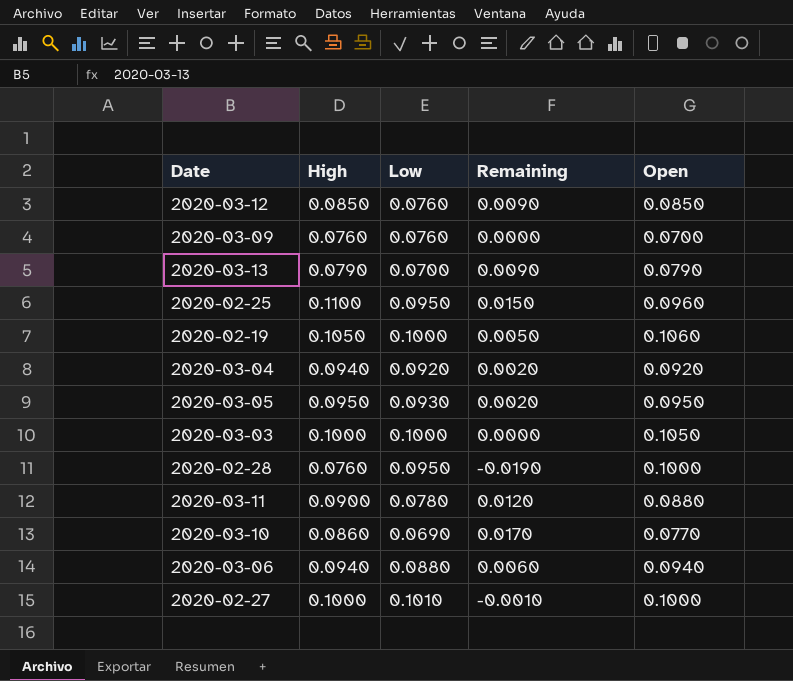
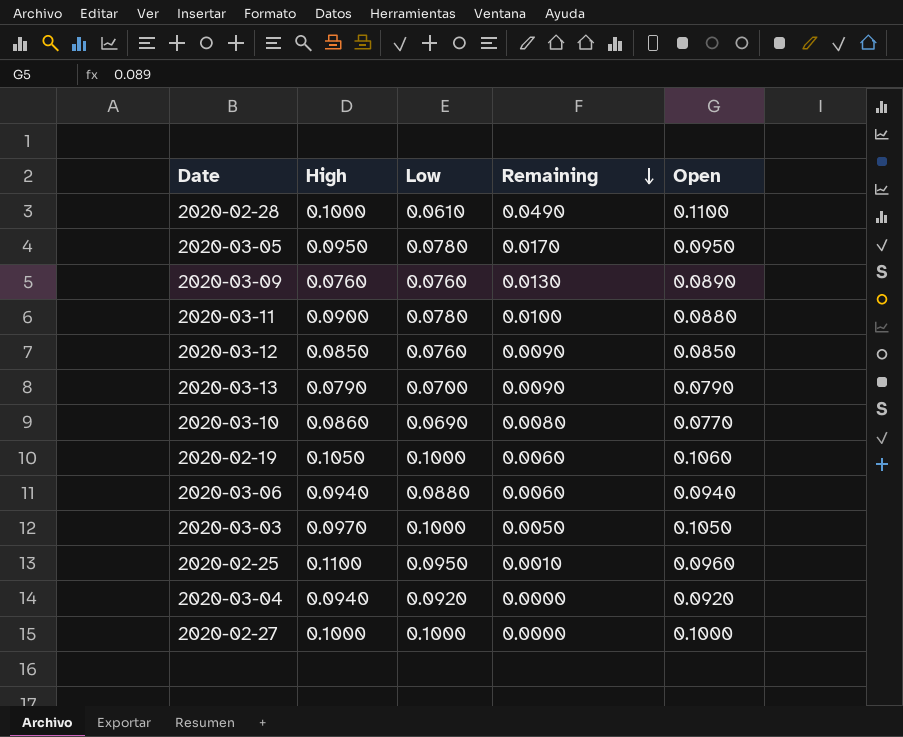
row order: none -> Remaining descending
column Remaining | formula: [High] - [Low] -> [Open] - [Low]
2020-02-28 | High: 0.0760 -> 0.1000
2020-02-28 | Low: 0.0950 -> 0.0610
2020-02-28 | Open: 0.1000 -> 0.1100
2020-03-05 | Low: 0.0930 -> 0.0780
2020-03-09 | Open: 0.0700 -> 0.0890
2020-03-03 | High: 0.1000 -> 0.0970
2020-02-27 | Low: 0.1010 -> 0.1000

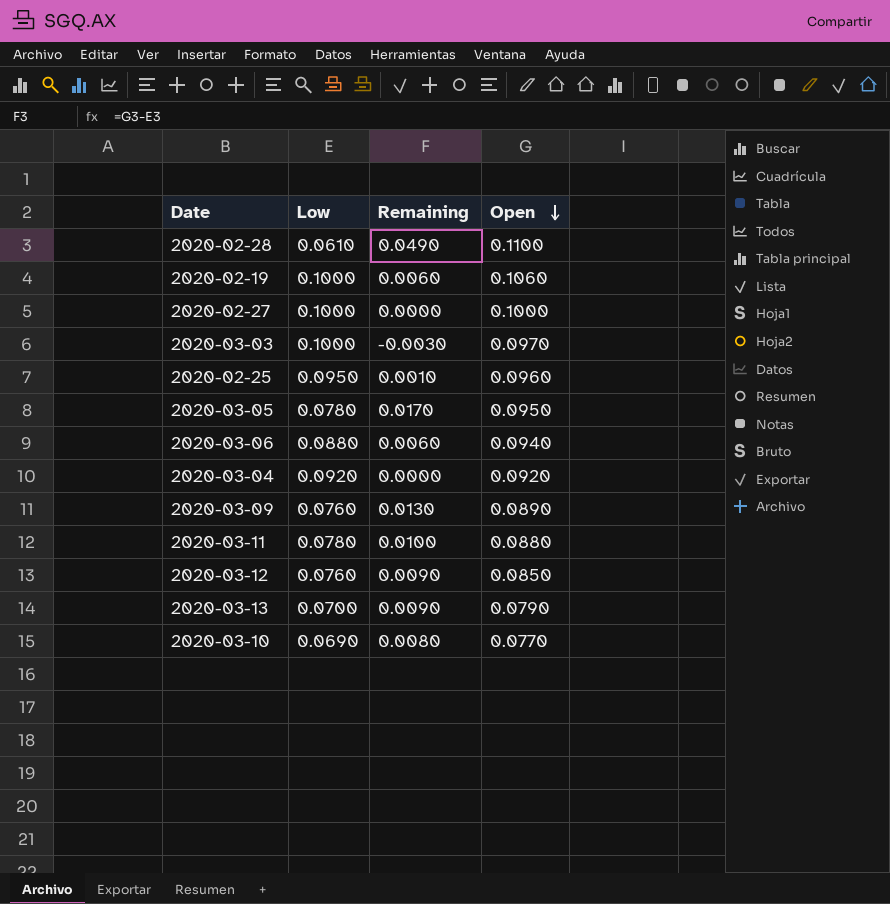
row order: Remaining descending -> Open descending
column High | position: 2 -> none
2020-03-03 | Remaining: 0.0050 -> -0.0030
2020-03-03 | Open: 0.1050 -> 0.0970

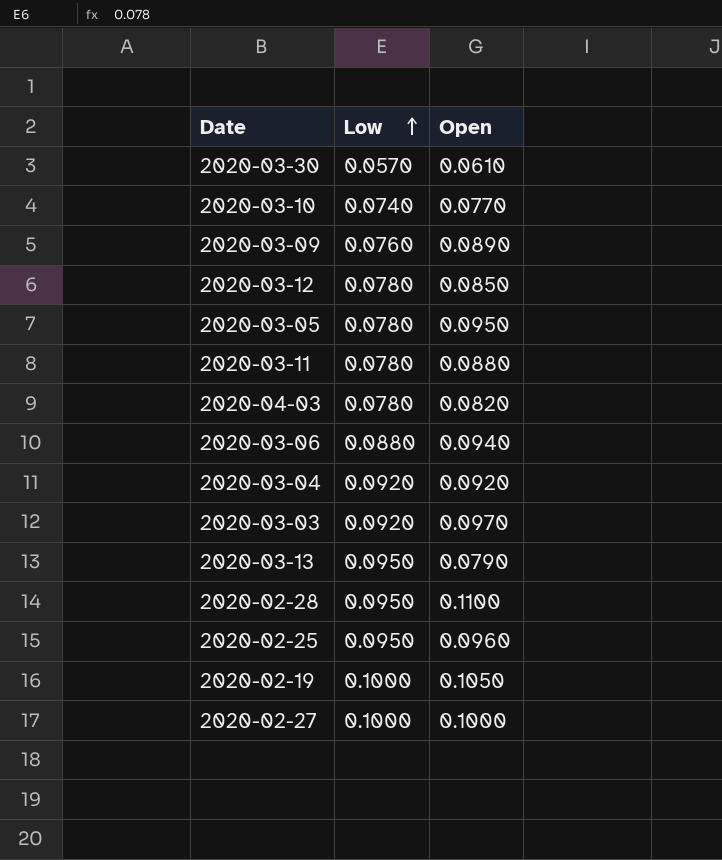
row order: Open descending -> Low ascending
column Remaining | formula: [Open] - [Low] -> none
row 2020-03-30: none -> 0.0570 | 0.0610
2020-03-10 | Low: 0.0690 -> 0.0740
2020-03-12 | Low: 0.0760 -> 0.0780
row 2020-04-03: none -> 0.0780 | 0.0820
2020-03-03 | Low: 0.1000 -> 0.0920
2020-03-13 | Low: 0.0700 -> 0.0950
2020-02-28 | Low: 0.0610 -> 0.0950
2020-02-19 | Open: 0.1060 -> 0.1050

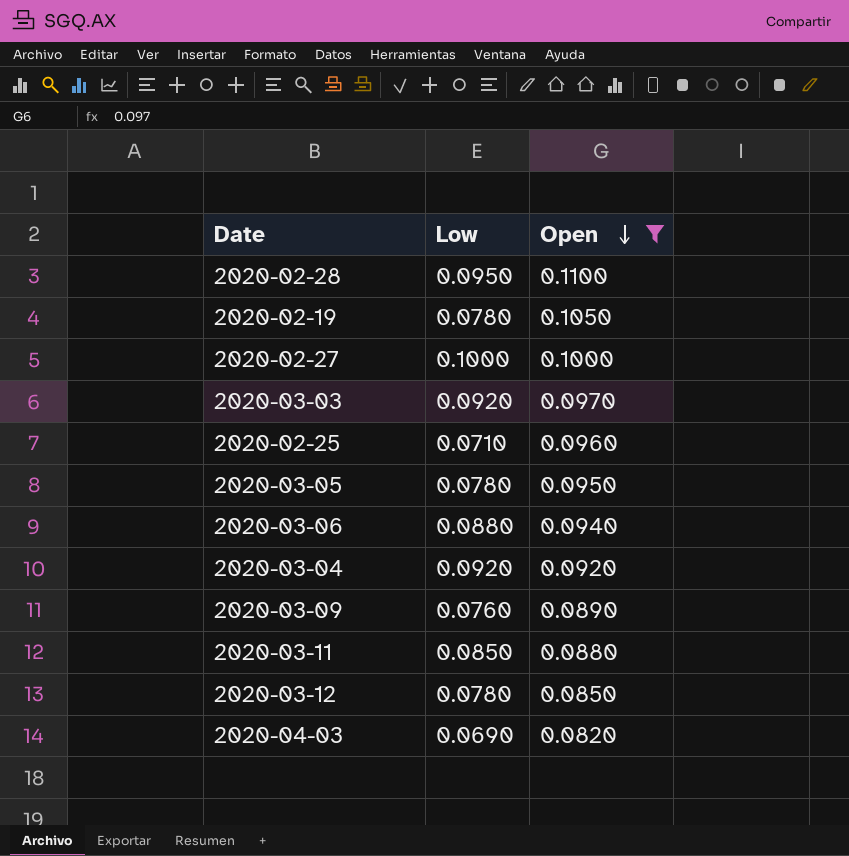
filter: none -> Open >= 0.0820
row order: Low ascending -> Open descending
2020-02-19 | Low: 0.1000 -> 0.0780
2020-02-25 | Low: 0.0950 -> 0.0710
2020-03-11 | Low: 0.0780 -> 0.0850
2020-04-03 | Low: 0.0780 -> 0.0690

